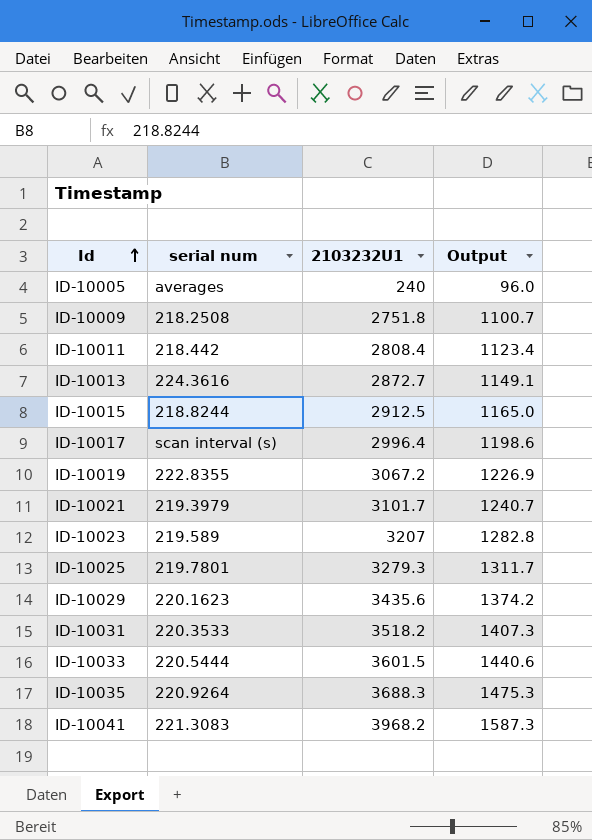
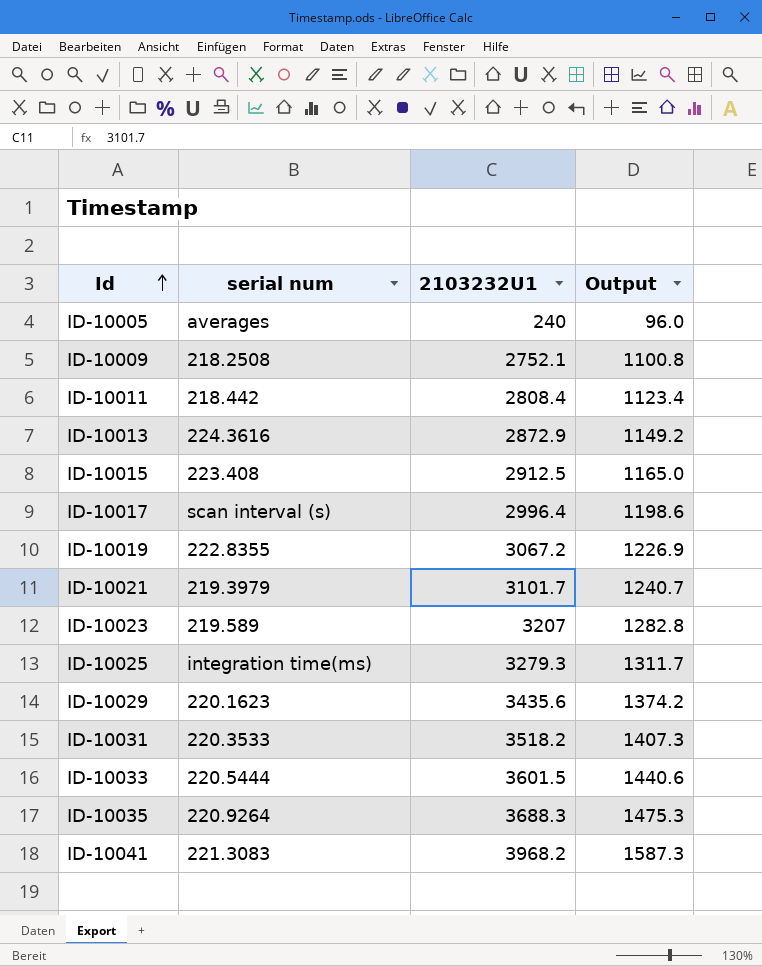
ID-10009 | 2103232U1: 2751.8 -> 2752.1
ID-10009 | Output: 1100.7 -> 1100.8
ID-10013 | 2103232U1: 2872.7 -> 2872.9
ID-10013 | Output: 1149.1 -> 1149.2
ID-10015 | serial num: 218.8244 -> 223.408
ID-10025 | serial num: 219.7801 -> integration time(ms)

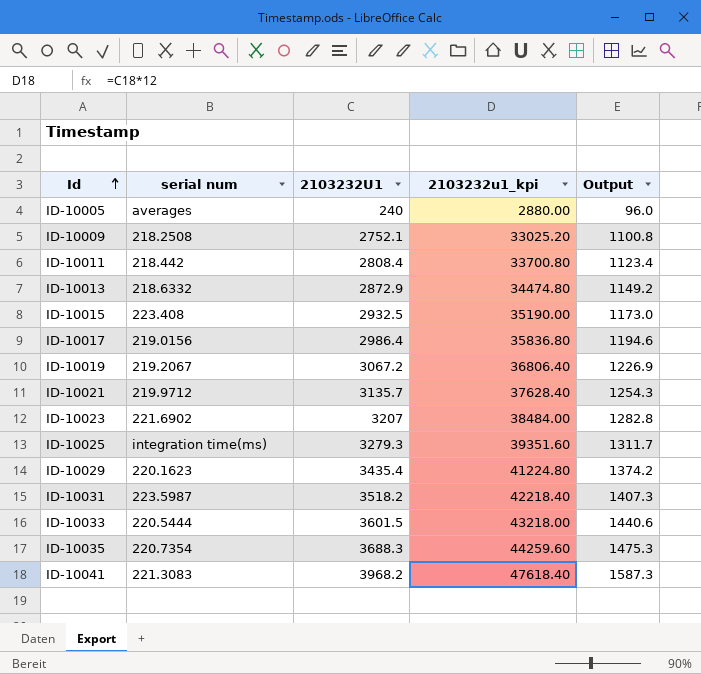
column 2103232u1_kpi | formula: none -> [2103232U1] * 12
ID-10013 | serial num: 224.3616 -> 218.6332
ID-10015 | 2103232U1: 2912.5 -> 2932.5
ID-10015 | Output: 1165.0 -> 1173.0
ID-10017 | serial num: scan interval (s) -> 219.0156
ID-10017 | 2103232U1: 2996.4 -> 2986.4
ID-10017 | Output: 1198.6 -> 1194.6
ID-10019 | serial num: 222.8355 -> 219.2067
ID-10021 | serial num: 219.3979 -> 219.9712
ID-10021 | 2103232U1: 3101.7 -> 3135.7
ID-10021 | Output: 1240.7 -> 1254.3
ID-10023 | serial num: 219.589 -> 221.6902
ID-10029 | 2103232U1: 3435.6 -> 3435.4
ID-10031 | serial num: 220.3533 -> 223.5987
ID-10035 | serial num: 220.9264 -> 220.7354

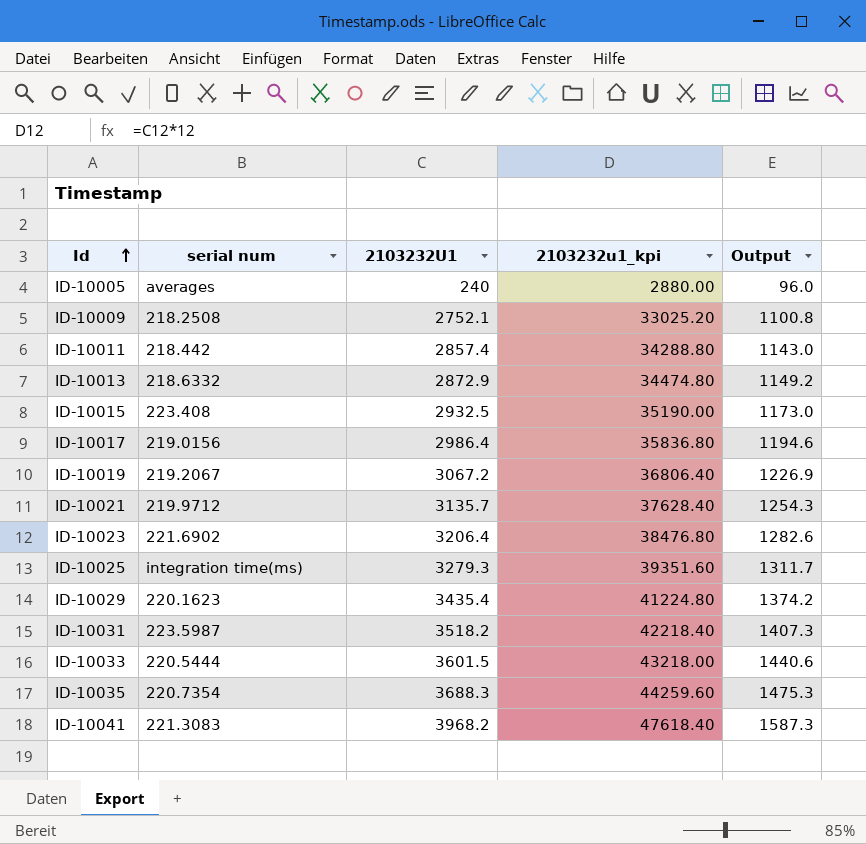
ID-10011 | 2103232U1: 2808.4 -> 2857.4
ID-10011 | 2103232u1_kpi: 33700.80 -> 34288.80
ID-10011 | Output: 1123.4 -> 1143.0
ID-10023 | 2103232U1: 3207 -> 3206.4
ID-10023 | 2103232u1_kpi: 38484.00 -> 38476.80
ID-10023 | Output: 1282.8 -> 1282.6

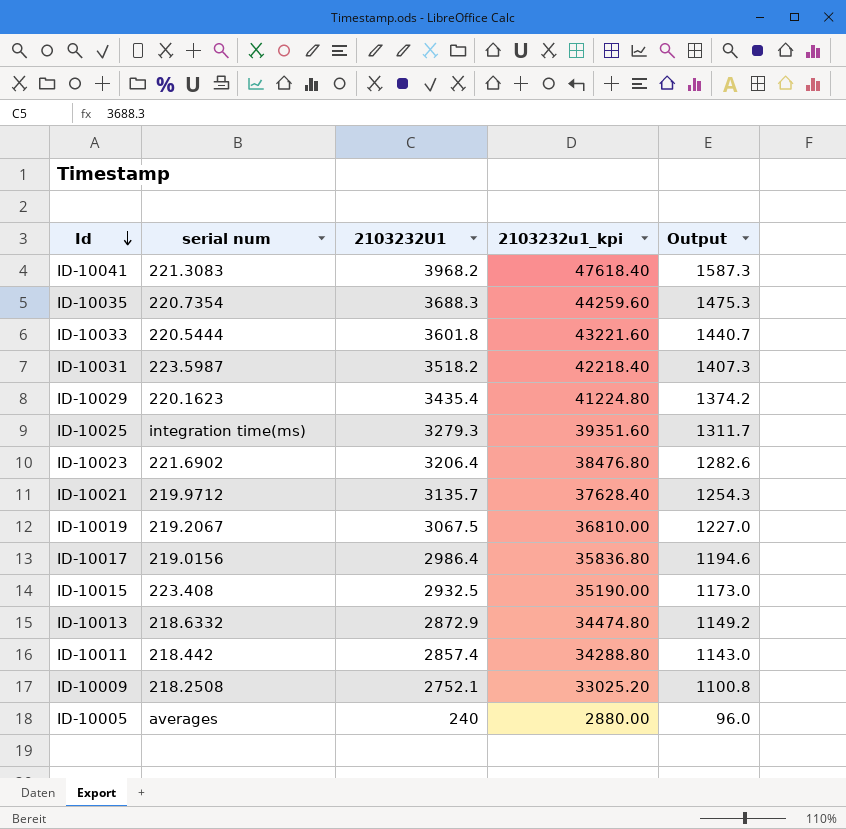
row order: Id ascending -> Id descending
ID-10033 | 2103232U1: 3601.5 -> 3601.8
ID-10033 | 2103232u1_kpi: 43218.00 -> 43221.60
ID-10033 | Output: 1440.6 -> 1440.7
ID-10019 | 2103232U1: 3067.2 -> 3067.5
ID-10019 | 2103232u1_kpi: 36806.40 -> 36810.00
ID-10019 | Output: 1226.9 -> 1227.0

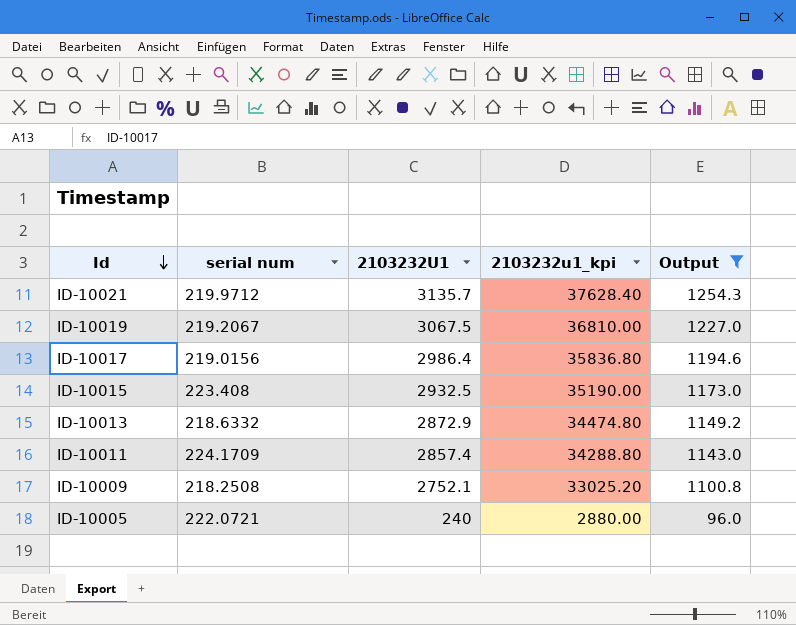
filter: none -> Output <= 1254.3
ID-10011 | serial num: 218.442 -> 224.1709
ID-10005 | serial num: averages -> 222.0721

